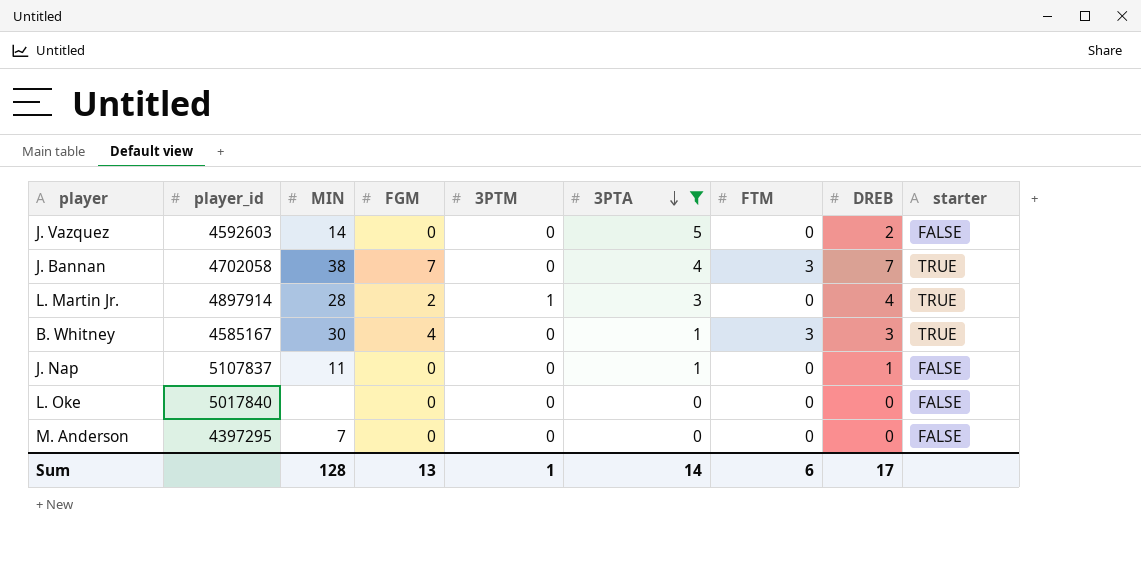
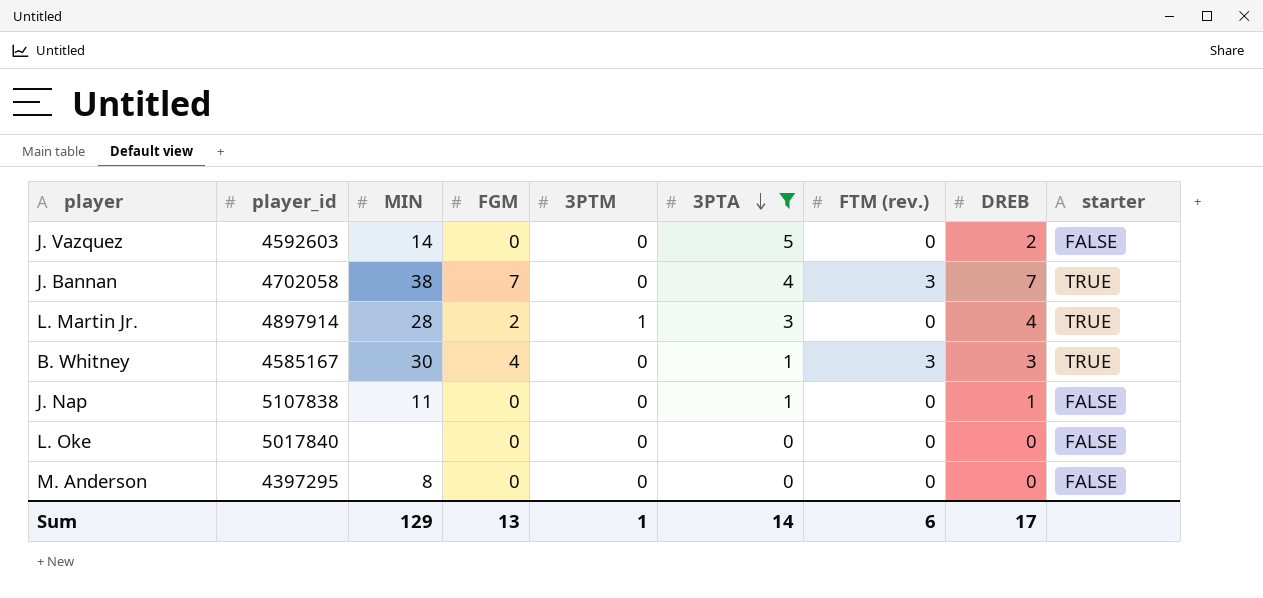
column name: FTM -> FTM (rev.)
J. Nap | player_id: 5107837 -> 5107838
M. Anderson | MIN: 7 -> 8
Sum | MIN: 128 -> 129

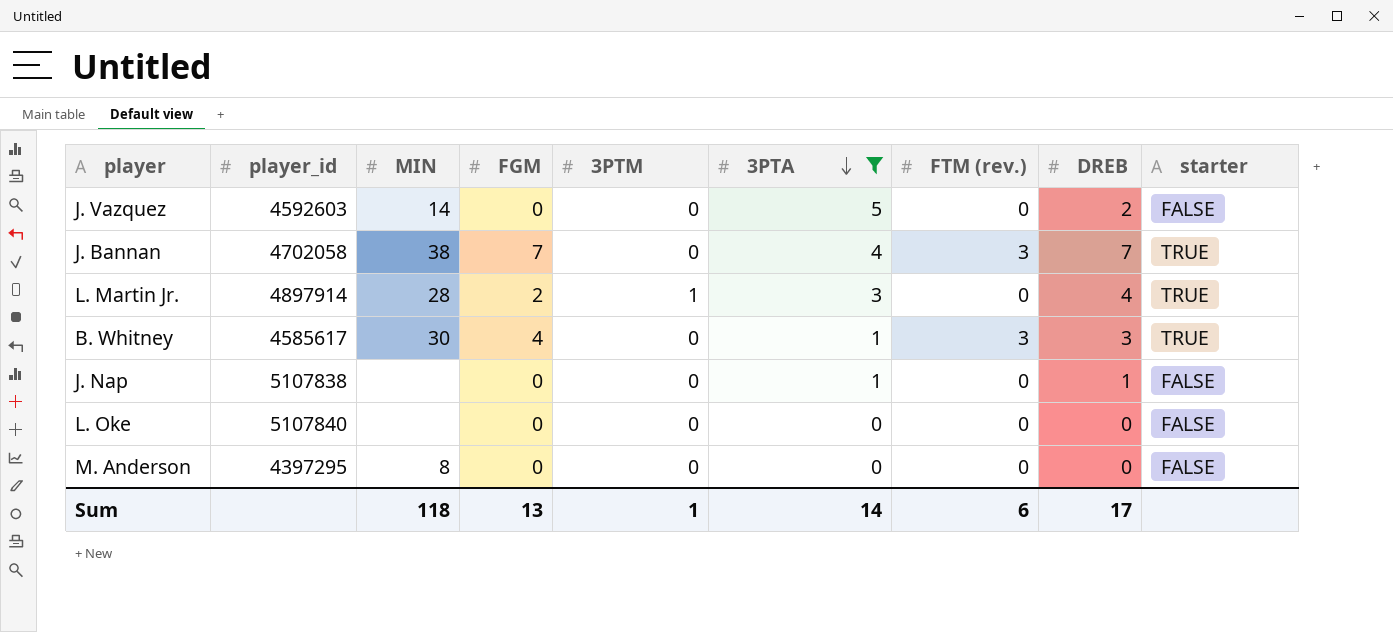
B. Whitney | player_id: 4585167 -> 4585617
J. Nap | MIN: 11 -> none
L. Oke | player_id: 5017840 -> 5107840
Sum | MIN: 129 -> 118

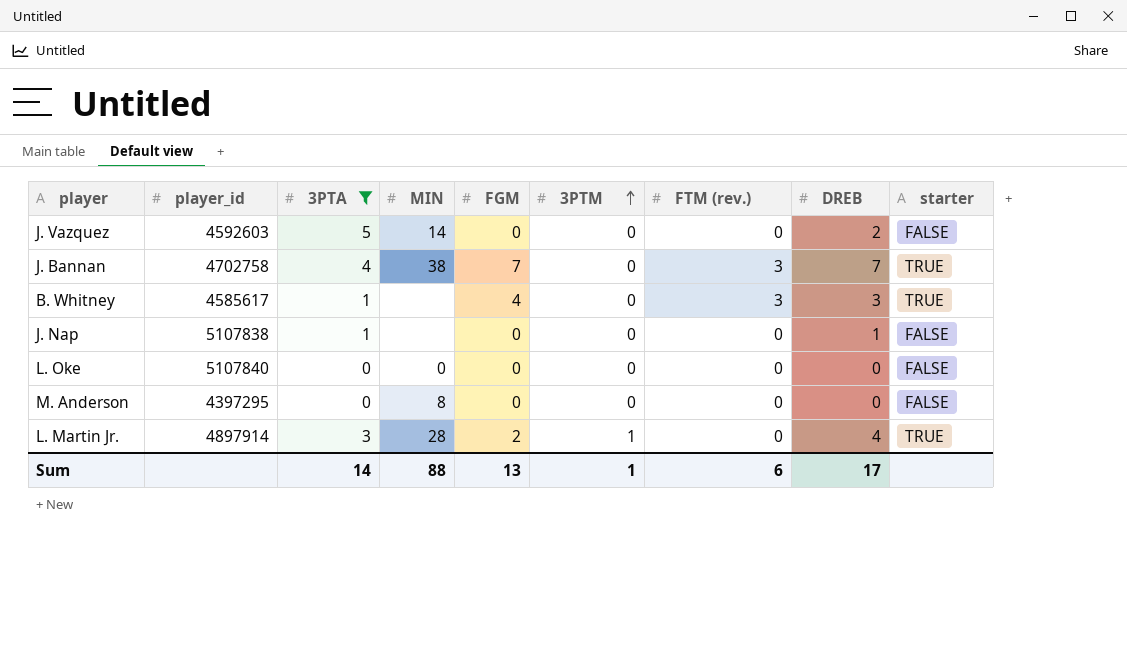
row order: 3PTA descending -> 3PTM ascending
column 3PTA | position: 6 -> 3
J. Bannan | player_id: 4702058 -> 4702758
B. Whitney | MIN: 30 -> none
L. Oke | MIN: none -> 0
Sum | MIN: 118 -> 88

